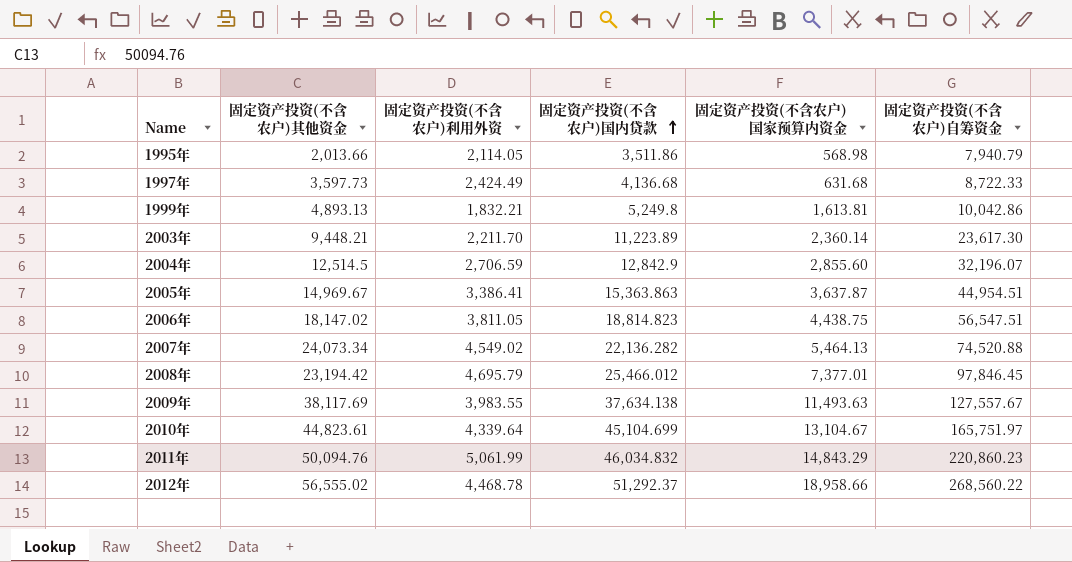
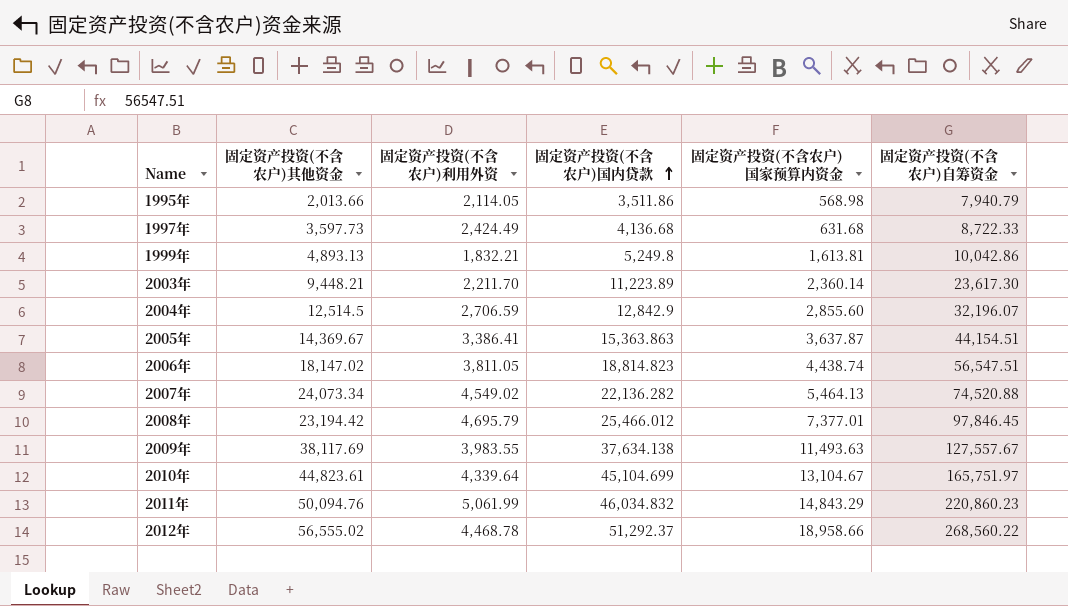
2005年 | 固定资产投资(不含农户)其他资金: 14,969.67 -> 14,369.67
2005年 | 固定资产投资(不含农户)自筹资金: 44,954.51 -> 44,154.51
2006年 | 固定资产投资(不含农户)国家预算内资金: 4,438.75 -> 4,438.74

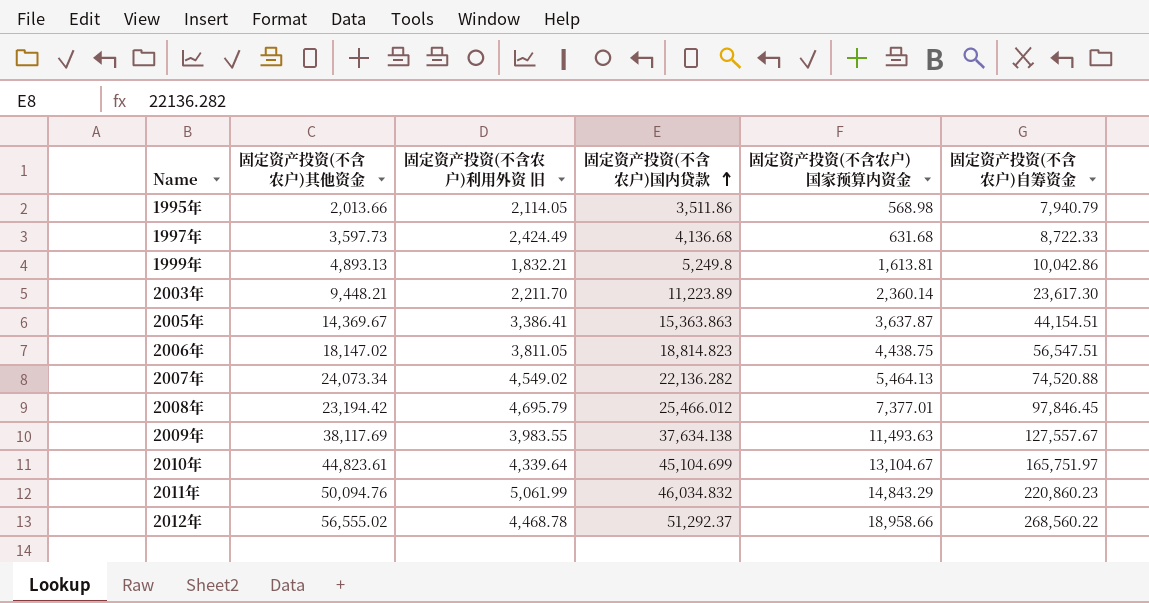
column name: 固定资产投资(不含农户)利用外资 -> 固定资产投资(不含农户)利用外资 旧
row 2004年: 12,514.5 | 2,706.59 | 12,842.9 | 2,855.60 | 32,196.07 -> none
2006年 | 固定资产投资(不含农户)国家预算内资金: 4,438.74 -> 4,438.75

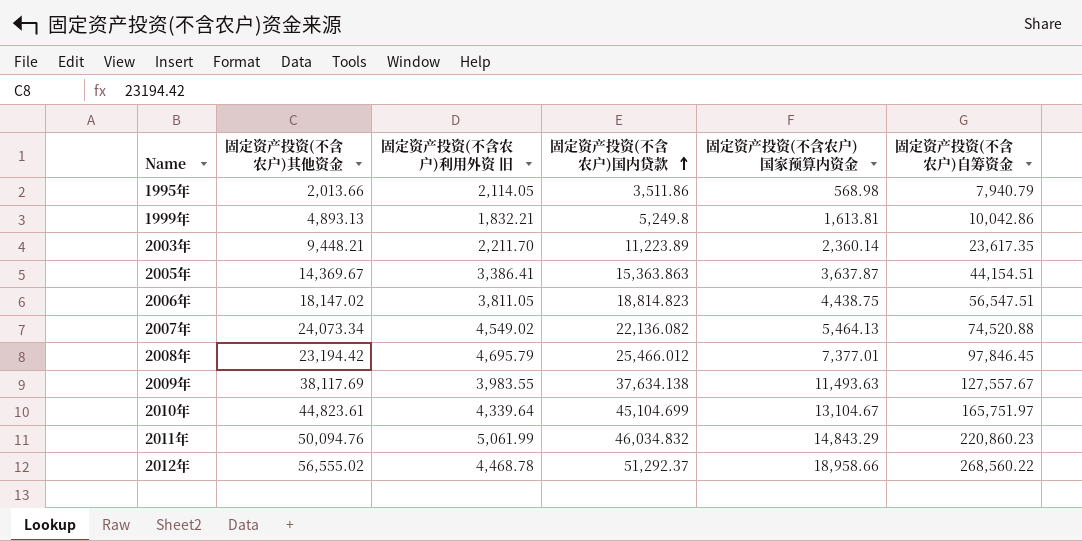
row 1997年: 3,597.73 | 2,424.49 | 4,136.68 | 631.68 | 8,722.33 -> none
2003年 | 固定资产投资(不含农户)自筹资金: 23,617.30 -> 23,617.35
2007年 | 固定资产投资(不含农户)国内贷款: 22,136.282 -> 22,136.082

